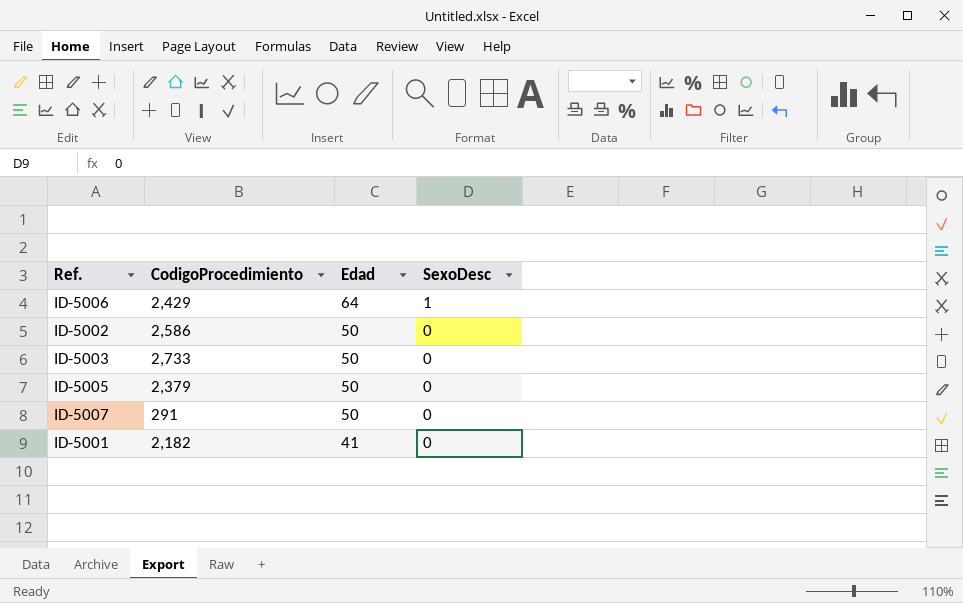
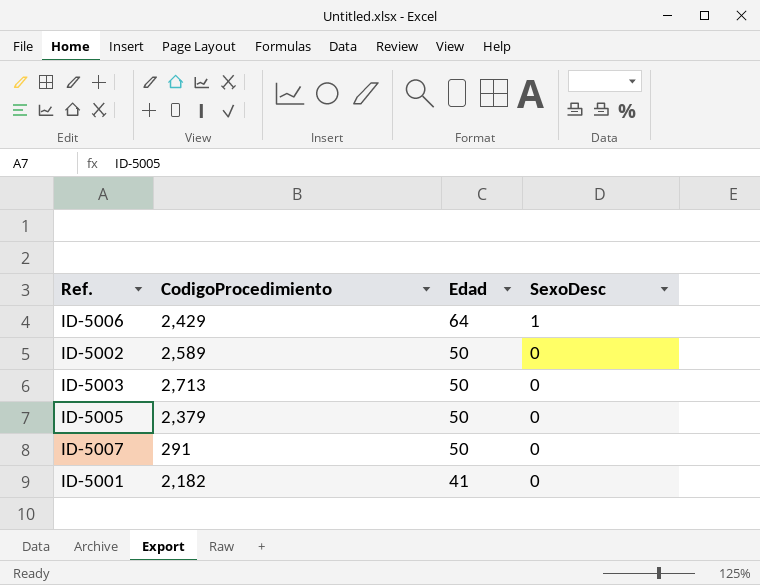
ID-5002 | CodigoProcedimiento: 2,586 -> 2,589
ID-5003 | CodigoProcedimiento: 2,733 -> 2,713

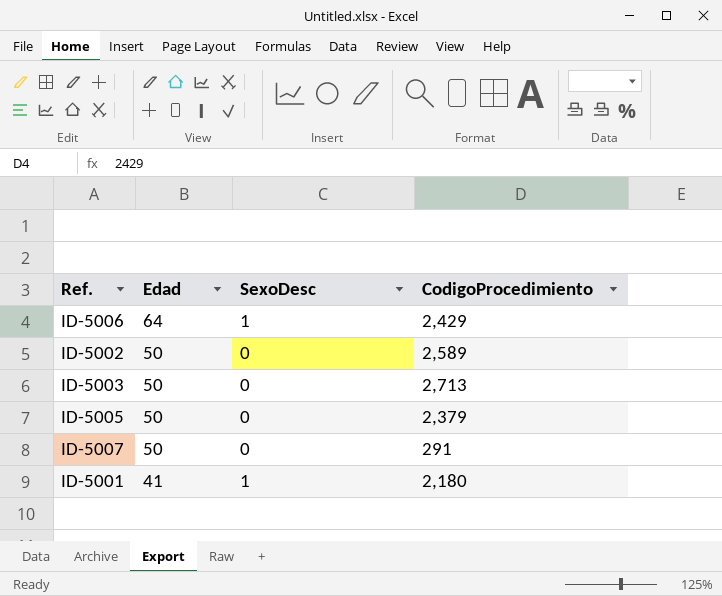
column CodigoProcedimiento | position: 2 -> 4
ID-5001 | SexoDesc: 0 -> 1
ID-5001 | CodigoProcedimiento: 2,182 -> 2,180

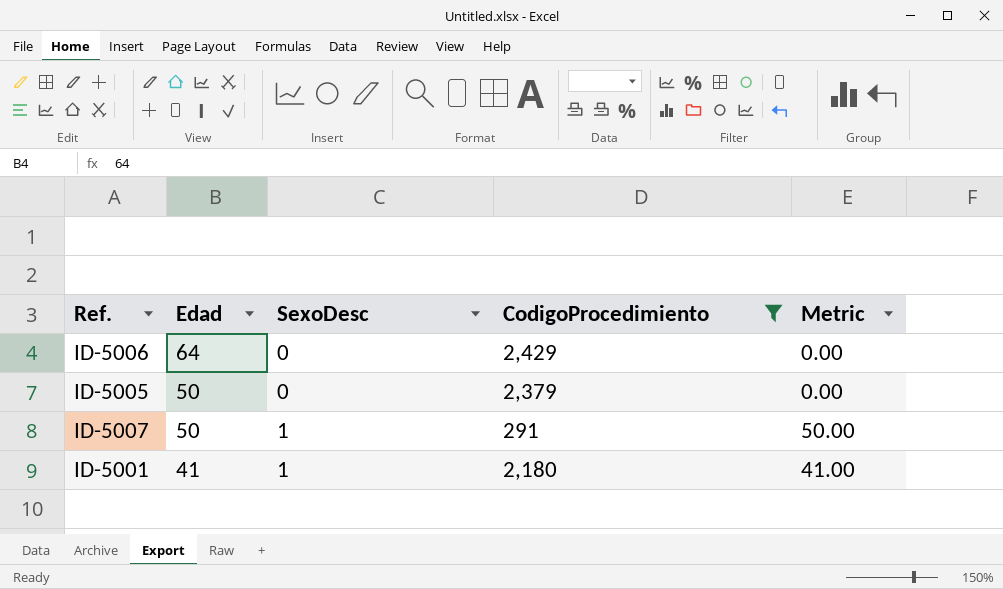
filter: none -> CodigoProcedimiento <= 2,429
column Metric | formula: none -> [Edad] * [SexoDesc]
ID-5006 | SexoDesc: 1 -> 0
ID-5007 | SexoDesc: 0 -> 1

